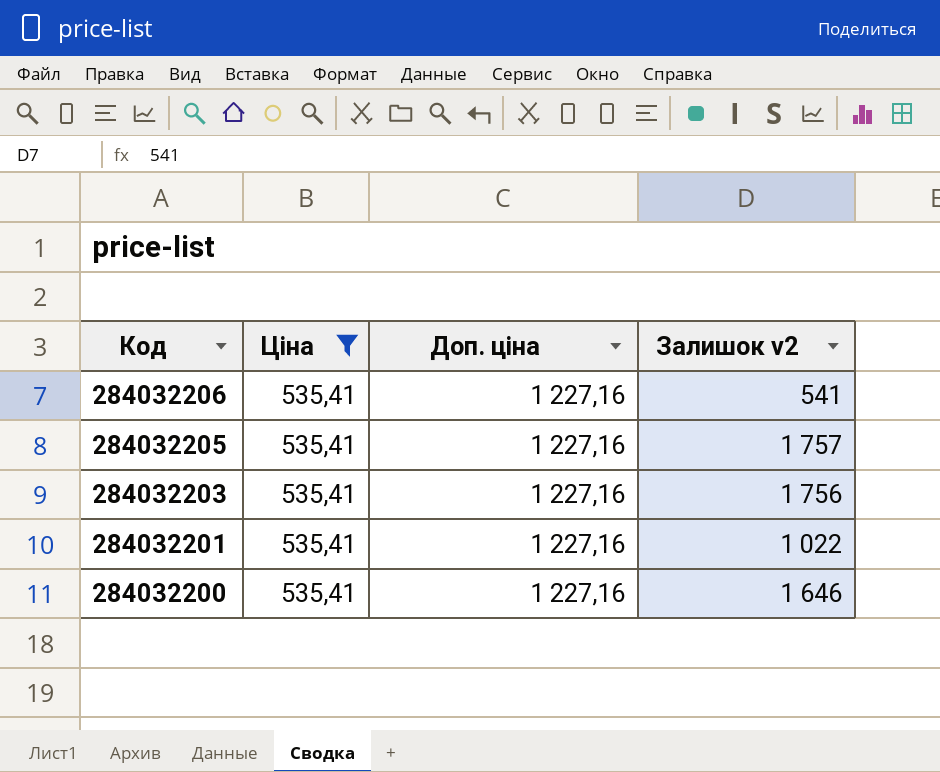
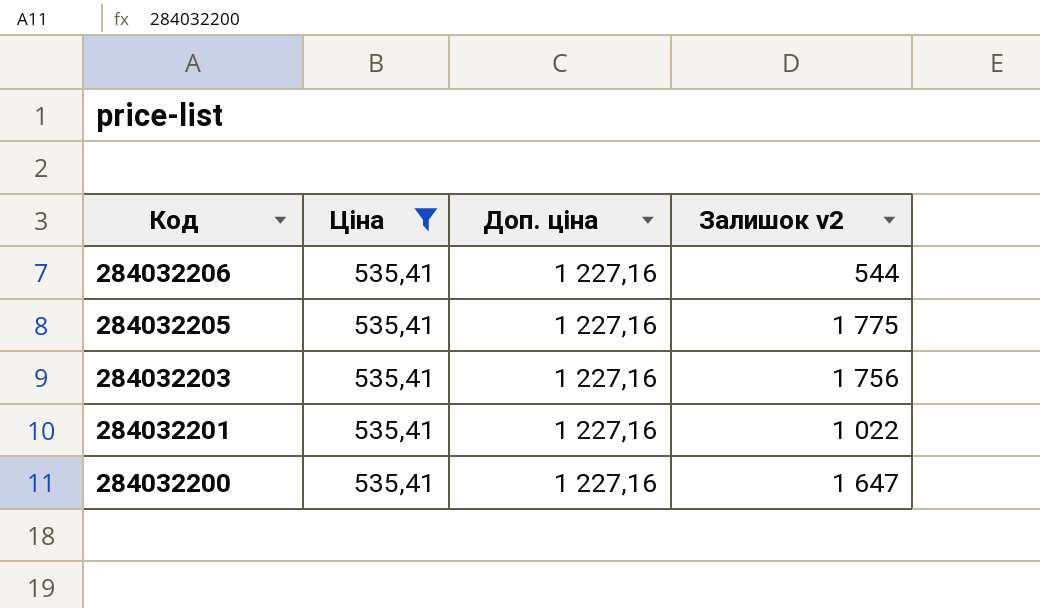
284032206 | Залишок v2: 541 -> 544
284032205 | Залишок v2: 1 757 -> 1 775
284032200 | Залишок v2: 1 646 -> 1 647

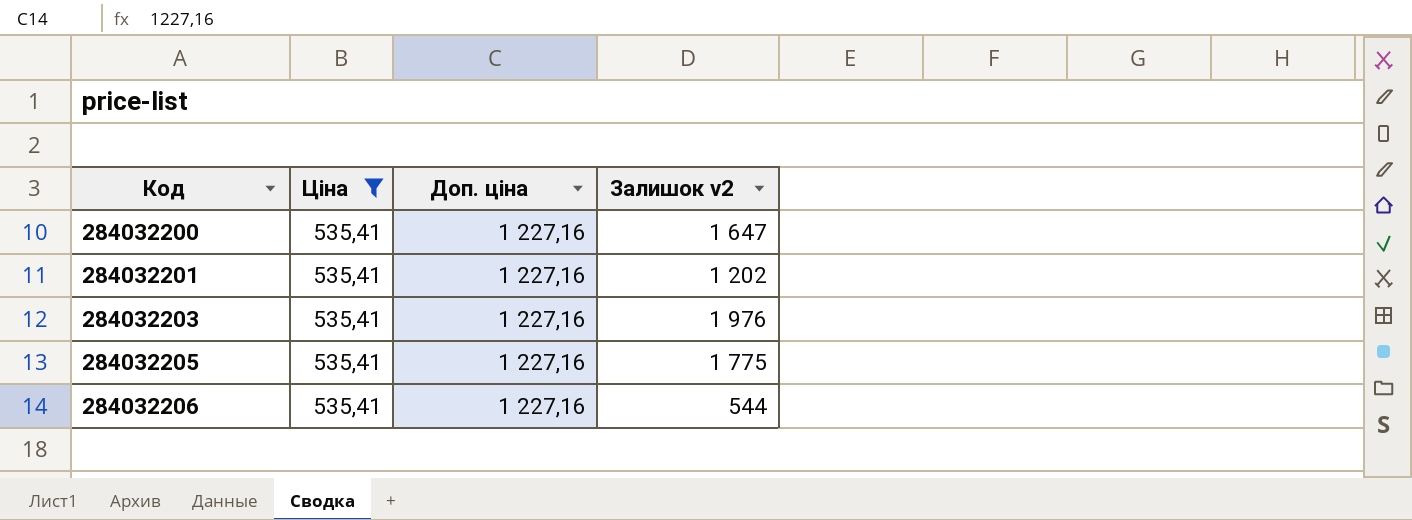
row order: Код descending -> Код ascending
284032201 | Залишок v2: 1 022 -> 1 202
284032203 | Залишок v2: 1 756 -> 1 976

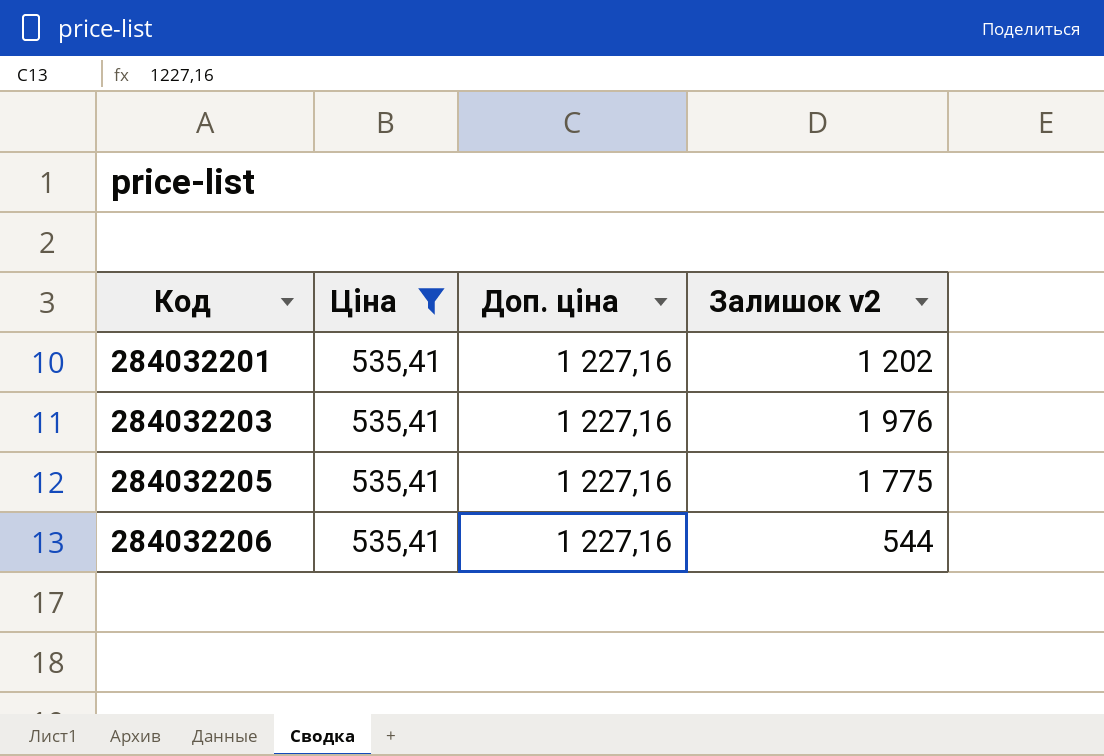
row 284032200: 535,41 | 1 227,16 | 1 647 -> none

